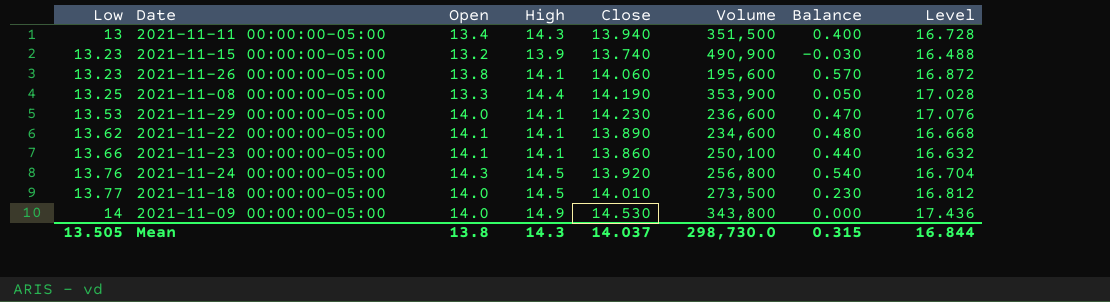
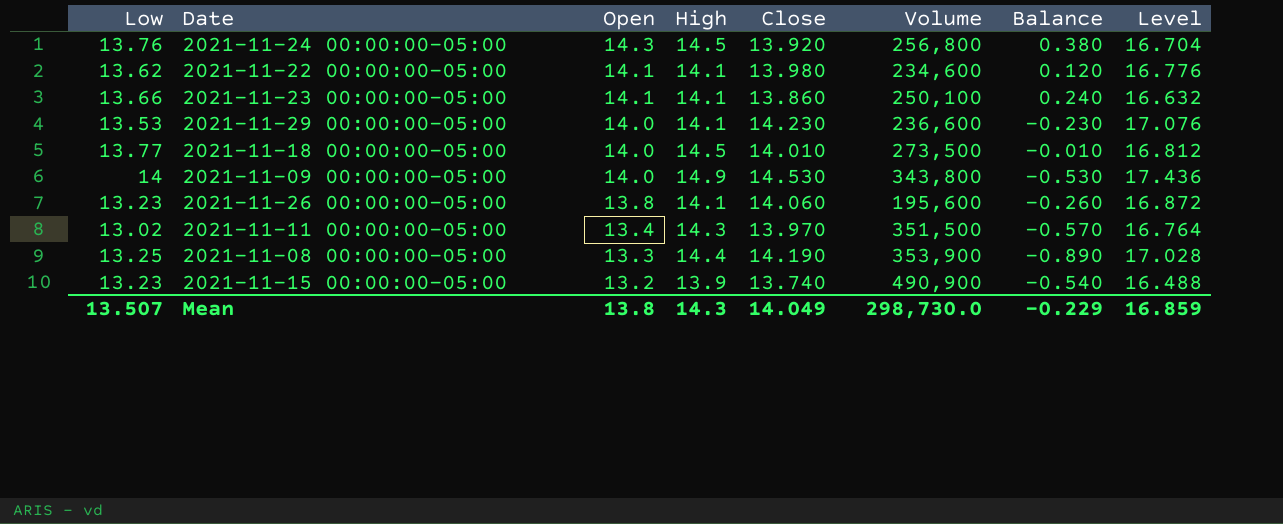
row order: Low ascending -> Open descending
column Balance | formula: [Open] - [Low] -> [Open] - [Close]
2021-11-22 00:00:00-05:00 | Close: 13.890 -> 13.980
2021-11-22 00:00:00-05:00 | Level: 16.668 -> 16.776
2021-11-11 00:00:00-05:00 | Low: 13 -> 13.02
2021-11-11 00:00:00-05:00 | Close: 13.940 -> 13.970
2021-11-11 00:00:00-05:00 | Level: 16.728 -> 16.764
Mean | Low: 13.505 -> 13.507
Mean | Close: 14.037 -> 14.049
Mean | Balance: 0.315 -> -0.229
Mean | Level: 16.844 -> 16.859

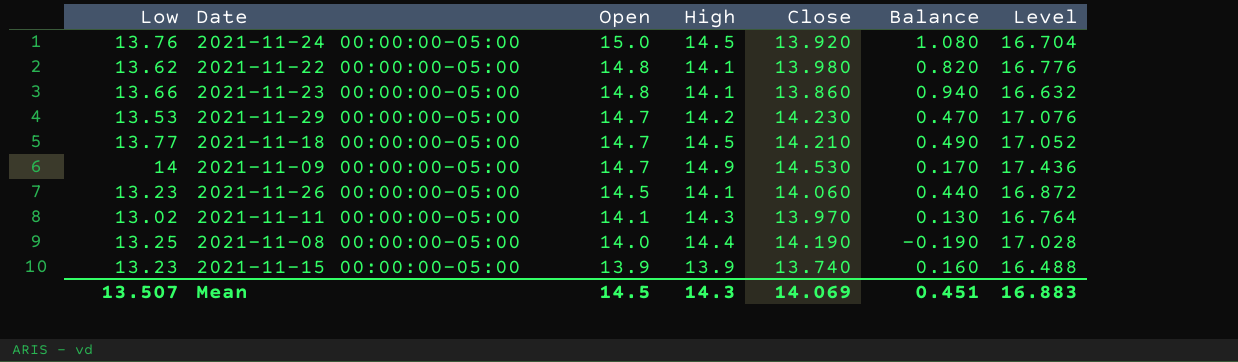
column Volume | position: 6 -> none
2021-11-24 00:00:00-05:00 | Open: 14.3 -> 15.0
2021-11-24 00:00:00-05:00 | Balance: 0.380 -> 1.080
2021-11-22 00:00:00-05:00 | Open: 14.1 -> 14.8
2021-11-22 00:00:00-05:00 | Balance: 0.120 -> 0.820
2021-11-23 00:00:00-05:00 | Open: 14.1 -> 14.8
2021-11-23 00:00:00-05:00 | Balance: 0.240 -> 0.940
2021-11-29 00:00:00-05:00 | Open: 14.0 -> 14.7
2021-11-29 00:00:00-05:00 | High: 14.1 -> 14.2
2021-11-29 00:00:00-05:00 | Balance: -0.230 -> 0.470
2021-11-18 00:00:00-05:00 | Open: 14.0 -> 14.7
2021-11-18 00:00:00-05:00 | Close: 14.010 -> 14.210
2021-11-18 00:00:00-05:00 | Balance: -0.010 -> 0.490
2021-11-18 00:00:00-05:00 | Level: 16.812 -> 17.052
2021-11-09 00:00:00-05:00 | Open: 14.0 -> 14.7
2021-11-09 00:00:00-05:00 | Balance: -0.530 -> 0.170
2021-11-26 00:00:00-05:00 | Open: 13.8 -> 14.5
2021-11-26 00:00:00-05:00 | Balance: -0.260 -> 0.440
2021-11-11 00:00:00-05:00 | Open: 13.4 -> 14.1
2021-11-11 00:00:00-05:00 | Balance: -0.570 -> 0.130
2021-11-08 00:00:00-05:00 | Open: 13.3 -> 14.0
2021-11-08 00:00:00-05:00 | Balance: -0.890 -> -0.190
2021-11-15 00:00:00-05:00 | Open: 13.2 -> 13.9
2021-11-15 00:00:00-05:00 | Balance: -0.540 -> 0.160
Mean | Open: 13.8 -> 14.5
Mean | Close: 14.049 -> 14.069
Mean | Balance: -0.229 -> 0.451
Mean | Level: 16.859 -> 16.883

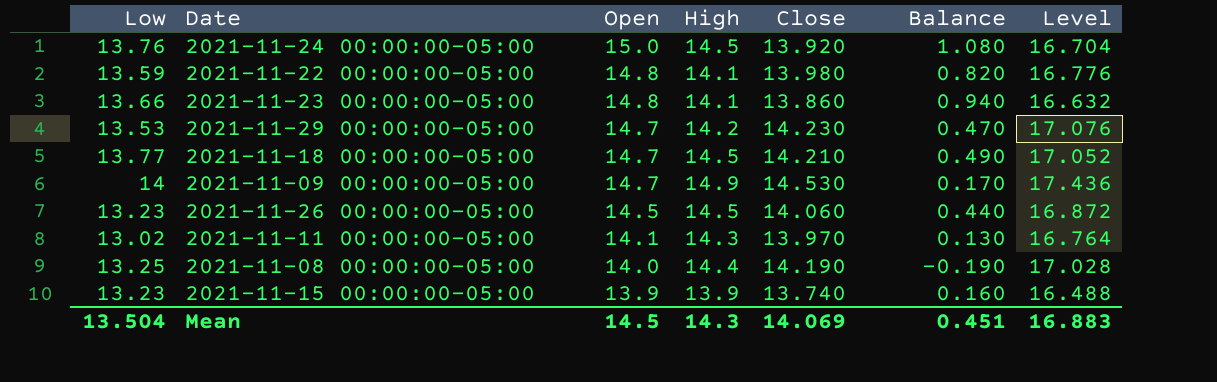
2021-11-22 00:00:00-05:00 | Low: 13.62 -> 13.59
2021-11-26 00:00:00-05:00 | High: 14.1 -> 14.5
Mean | Low: 13.507 -> 13.504

